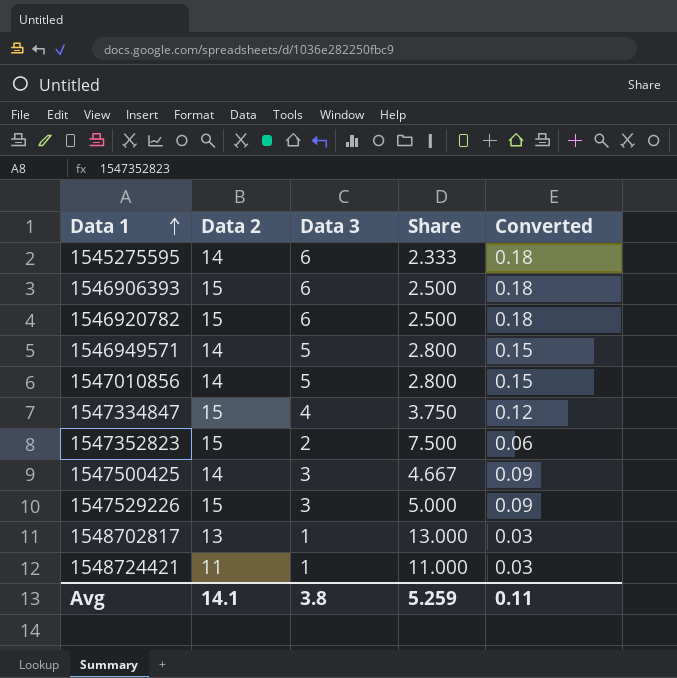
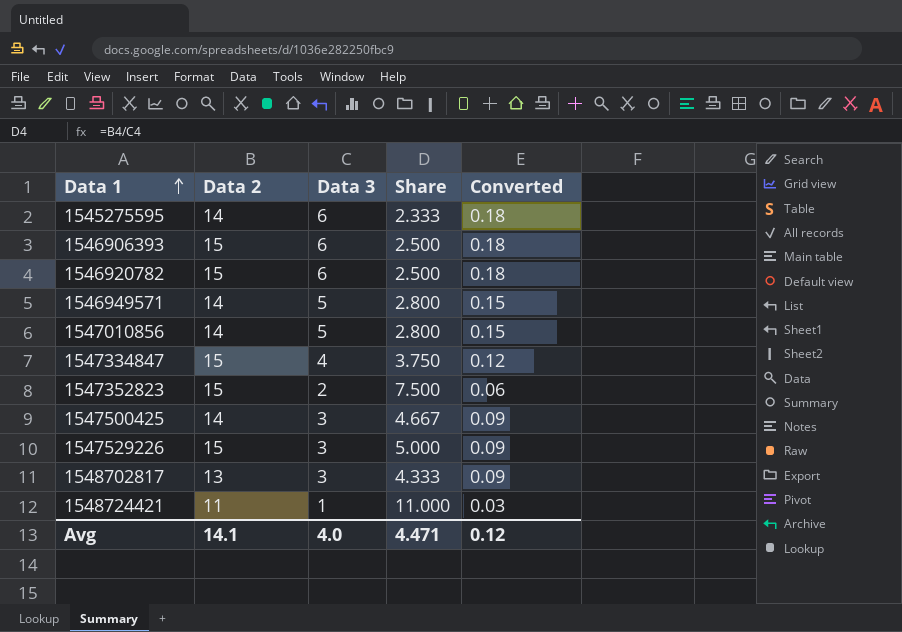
1548702817 | Data 3: 1 -> 3
1548702817 | Share: 13.000 -> 4.333
1548702817 | Converted: 0.03 -> 0.09
Avg | Data 3: 3.8 -> 4.0
Avg | Share: 5.259 -> 4.471
Avg | Converted: 0.11 -> 0.12

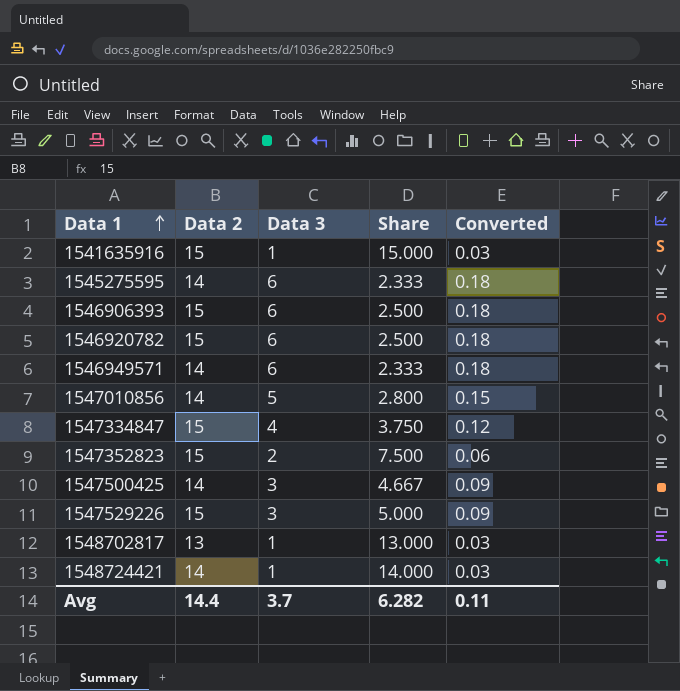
row 1541635916: none -> 15 | 1 | 15.000 | 0.03
1546949571 | Data 3: 5 -> 6
1546949571 | Share: 2.800 -> 2.333
1546949571 | Converted: 0.15 -> 0.18
1548702817 | Data 3: 3 -> 1
1548702817 | Share: 4.333 -> 13.000
1548702817 | Converted: 0.09 -> 0.03
1548724421 | Data 2: 11 -> 14
1548724421 | Share: 11.000 -> 14.000
Avg | Data 2: 14.1 -> 14.4
Avg | Data 3: 4.0 -> 3.7
Avg | Share: 4.471 -> 6.282
Avg | Converted: 0.12 -> 0.11

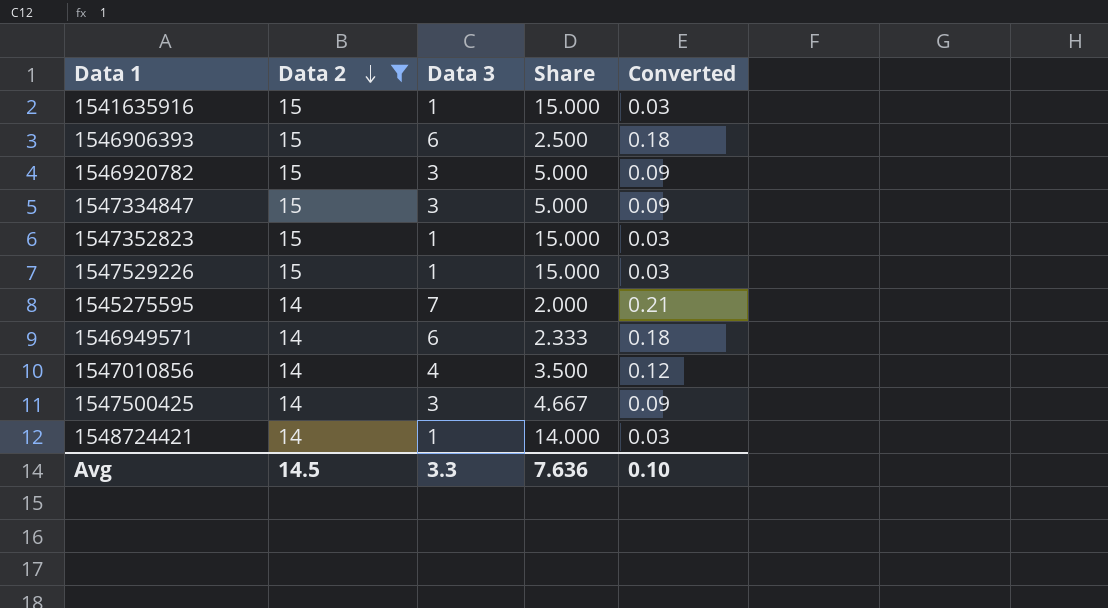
filter: none -> Data 2 != 13
row order: Data 1 ascending -> Data 2 descending
1546920782 | Data 3: 6 -> 3
1546920782 | Share: 2.500 -> 5.000
1546920782 | Converted: 0.18 -> 0.09
1547334847 | Data 3: 4 -> 3
1547334847 | Share: 3.750 -> 5.000
1547334847 | Converted: 0.12 -> 0.09
1547352823 | Data 3: 2 -> 1
1547352823 | Share: 7.500 -> 15.000
1547352823 | Converted: 0.06 -> 0.03
1547529226 | Data 3: 3 -> 1
1547529226 | Share: 5.000 -> 15.000
1547529226 | Converted: 0.09 -> 0.03
1545275595 | Data 3: 6 -> 7
1545275595 | Share: 2.333 -> 2.000
1545275595 | Converted: 0.18 -> 0.21
1547010856 | Data 3: 5 -> 4
1547010856 | Share: 2.800 -> 3.500
1547010856 | Converted: 0.15 -> 0.12
Avg | Data 2: 14.4 -> 14.5
Avg | Data 3: 3.7 -> 3.3
Avg | Share: 6.282 -> 7.636
Avg | Converted: 0.11 -> 0.10

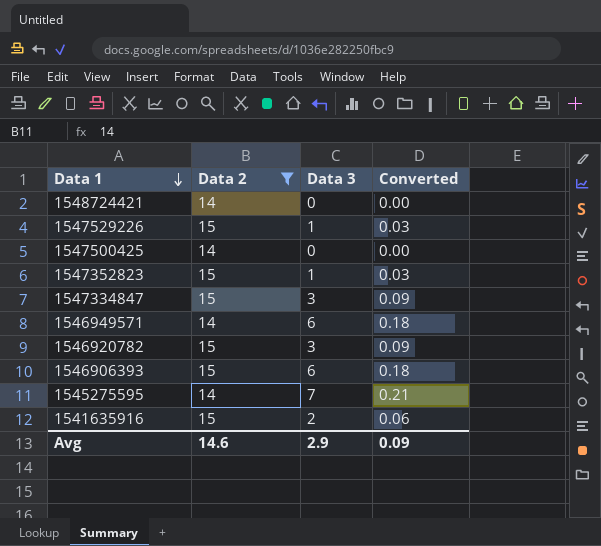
row order: Data 2 descending -> Data 1 descending
column Share | formula: [Data 2] / [Data 3] -> none
row 1547010856: 14 | 4 | 3.500 | 0.12 -> none
1548724421 | Data 3: 1 -> 0
1548724421 | Converted: 0.03 -> 0.00
1547500425 | Data 3: 3 -> 0
1547500425 | Converted: 0.09 -> 0.00
1541635916 | Data 3: 1 -> 2
1541635916 | Converted: 0.03 -> 0.06
Avg | Data 2: 14.5 -> 14.6
Avg | Data 3: 3.3 -> 2.9
Avg | Converted: 0.10 -> 0.09

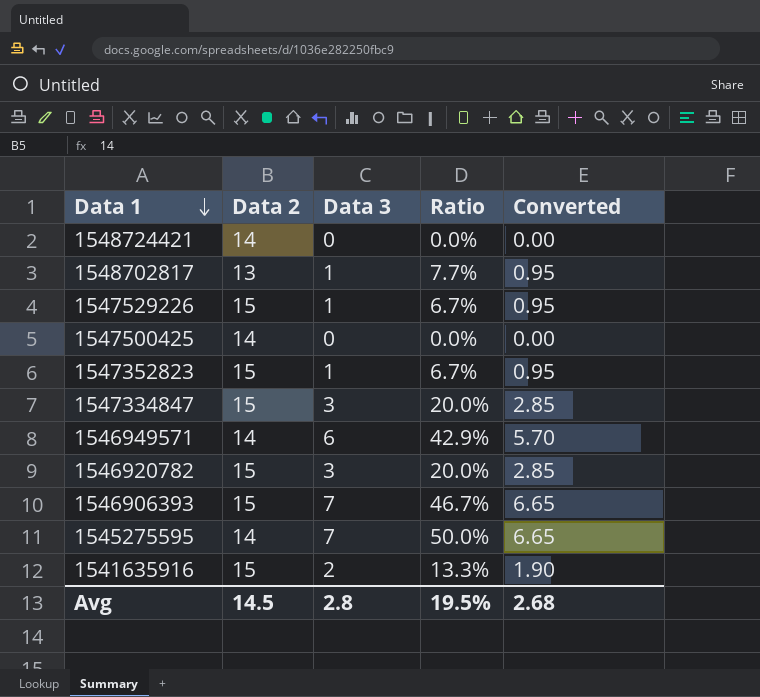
filter: Data 2 != 13 -> none
column Ratio | formula: none -> [Data 3] / [Data 2]
column Converted | formula: [Data 3] * 0.03 -> [Data 3] * 0.95
1546906393 | Data 3: 6 -> 7
Avg | Data 2: 14.6 -> 14.5
Avg | Data 3: 2.9 -> 2.8
Avg | Converted: 0.09 -> 2.68

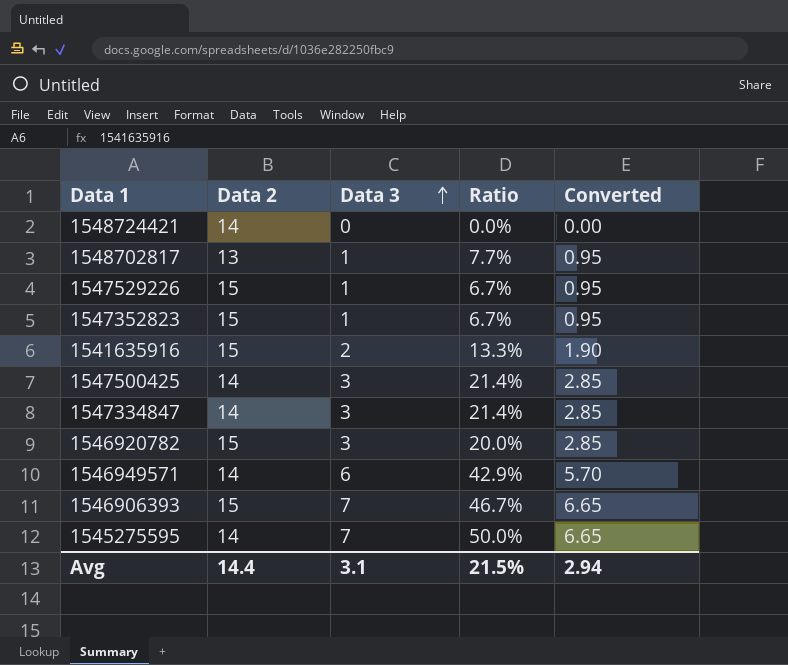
row order: Data 1 descending -> Data 3 ascending
1547500425 | Data 3: 0 -> 3
1547500425 | Ratio: 0.0% -> 21.4%
1547500425 | Converted: 0.00 -> 2.85
1547334847 | Data 2: 15 -> 14
1547334847 | Ratio: 20.0% -> 21.4%
Avg | Data 2: 14.5 -> 14.4
Avg | Data 3: 2.8 -> 3.1
Avg | Ratio: 19.5% -> 21.5%
Avg | Converted: 2.68 -> 2.94

